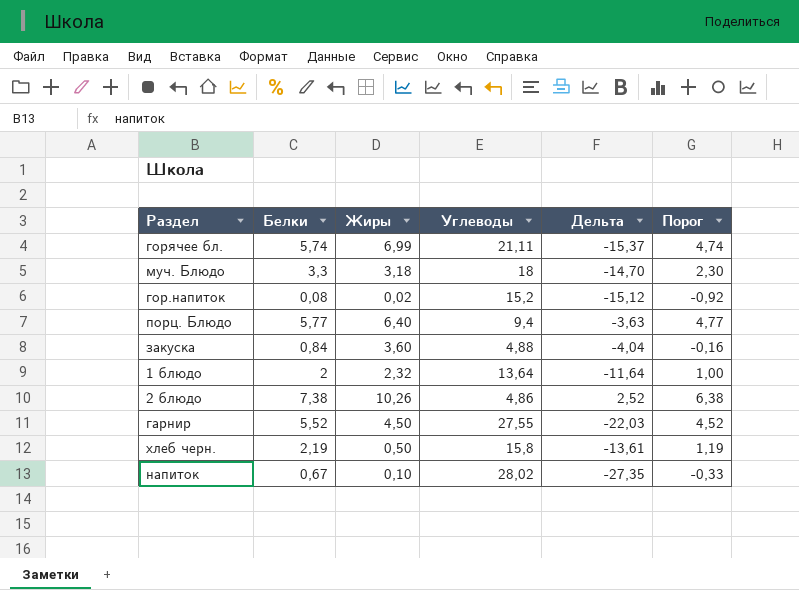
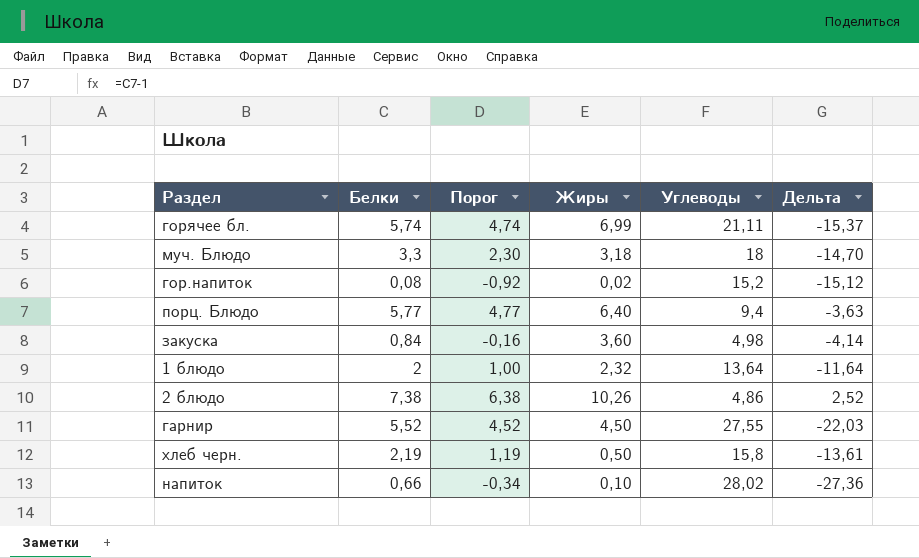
column Порог | position: 6 -> 3
закуска | Углеводы: 4,88 -> 4,98
закуска | Дельта: -4,04 -> -4,14
напиток | Белки: 0,67 -> 0,66
напиток | Порог: -0,33 -> -0,34
напиток | Дельта: -27,35 -> -27,36

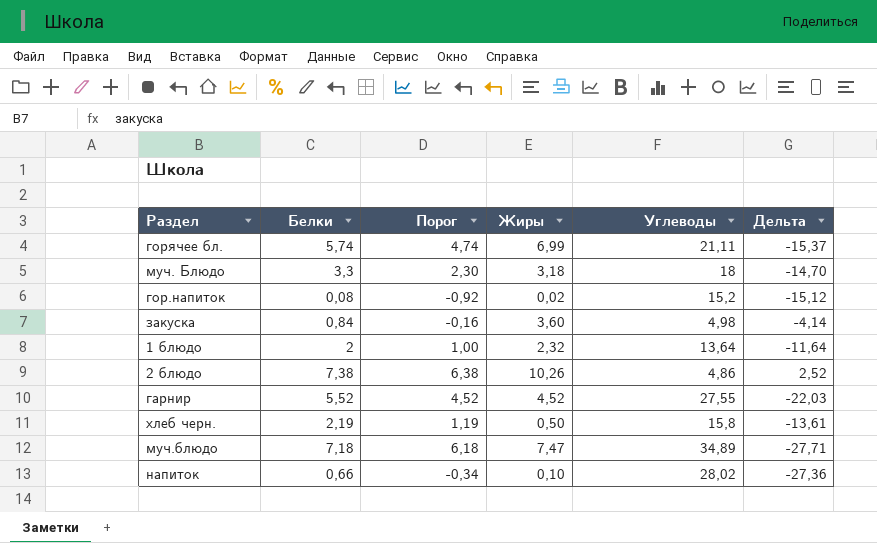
row порц. Блюдо: 5,77 | 4,77 | 6,40 | 9,4 | -3,63 -> none
гарнир | Жиры: 4,50 -> 4,52
row муч.блюдо: none -> 7,18 | 6,18 | 7,47 | 34,89 | -27,71

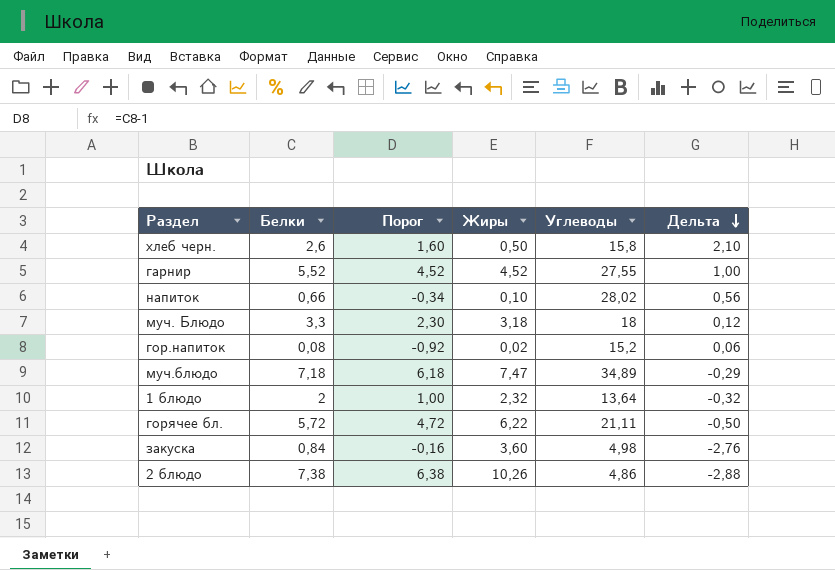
row order: none -> Дельта descending
column Дельта | formula: [Белки] - [Углеводы] -> [Белки] - [Жиры]
хлеб черн. | Белки: 2,19 -> 2,6
хлеб черн. | Порог: 1,19 -> 1,60
горячее бл. | Белки: 5,74 -> 5,72
горячее бл. | Порог: 4,74 -> 4,72
горячее бл. | Жиры: 6,99 -> 6,22

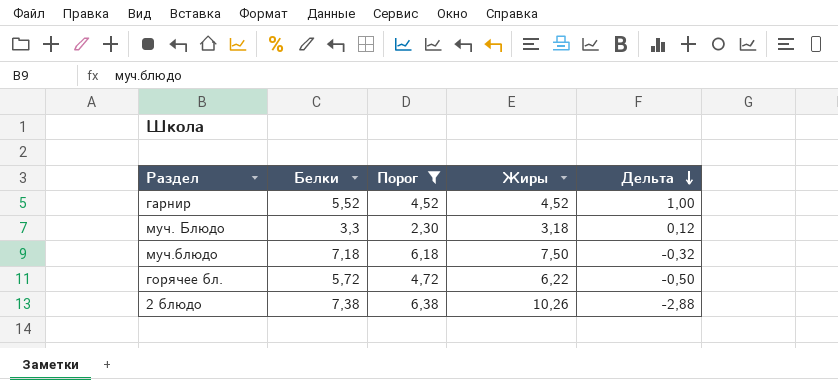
filter: none -> Порог >= 2,30
column Углеводы | position: 5 -> none
муч.блюдо | Жиры: 7,47 -> 7,50
муч.блюдо | Дельта: -0,29 -> -0,32

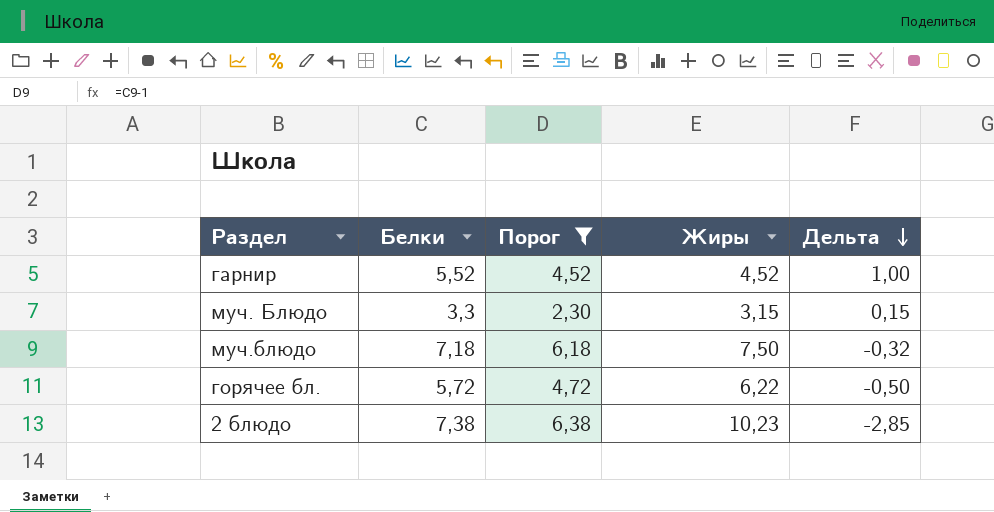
муч. Блюдо | Жиры: 3,18 -> 3,15
муч. Блюдо | Дельта: 0,12 -> 0,15
2 блюдо | Жиры: 10,26 -> 10,23
2 блюдо | Дельта: -2,88 -> -2,85

